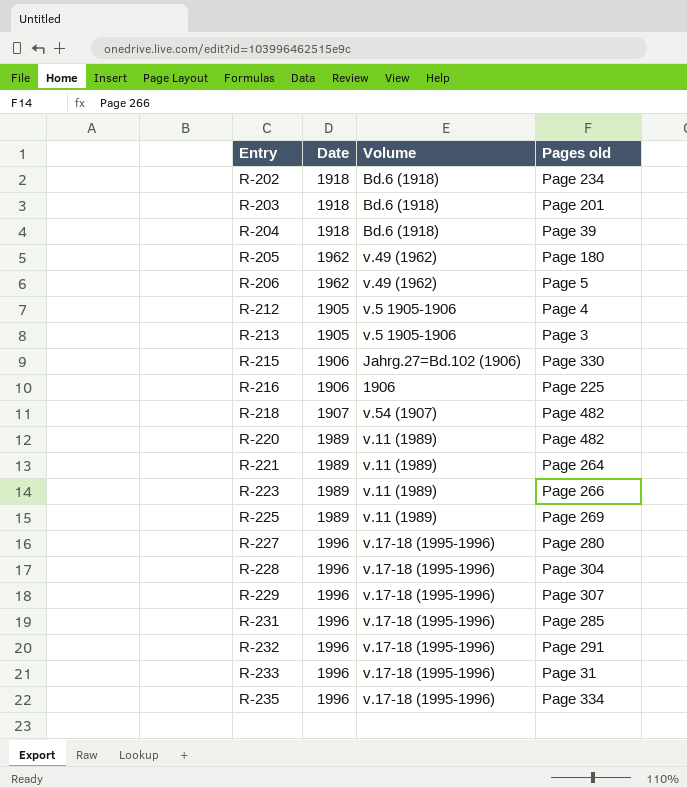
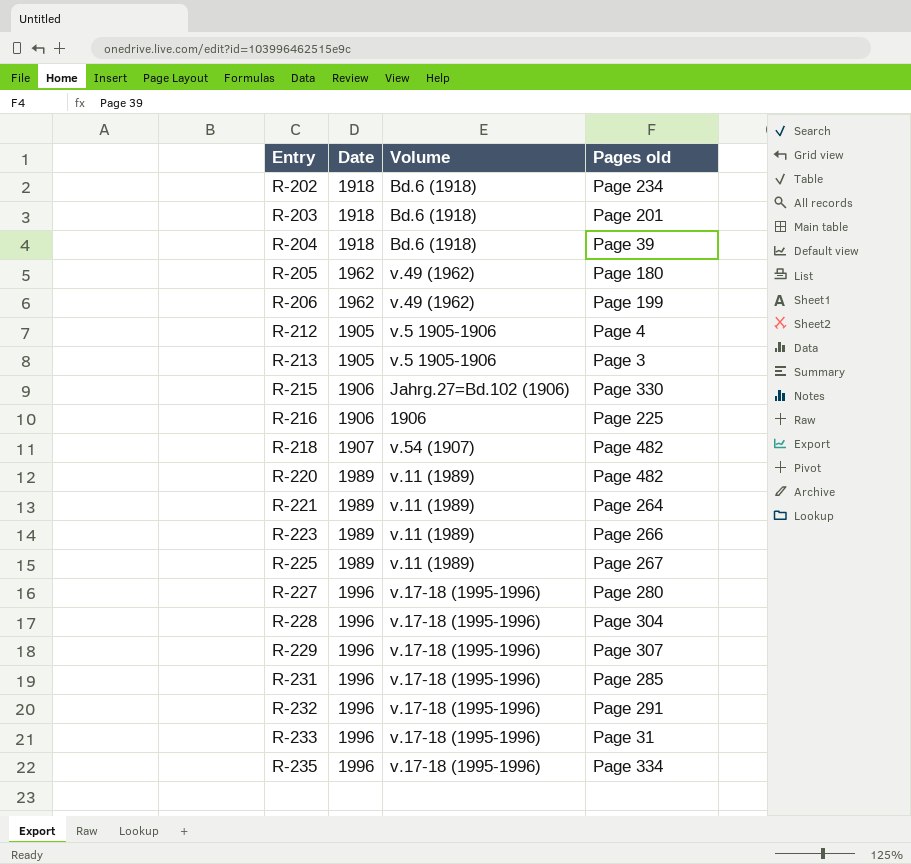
R-206 | Pages old: Page 5 -> Page 199
R-225 | Pages old: Page 269 -> Page 267

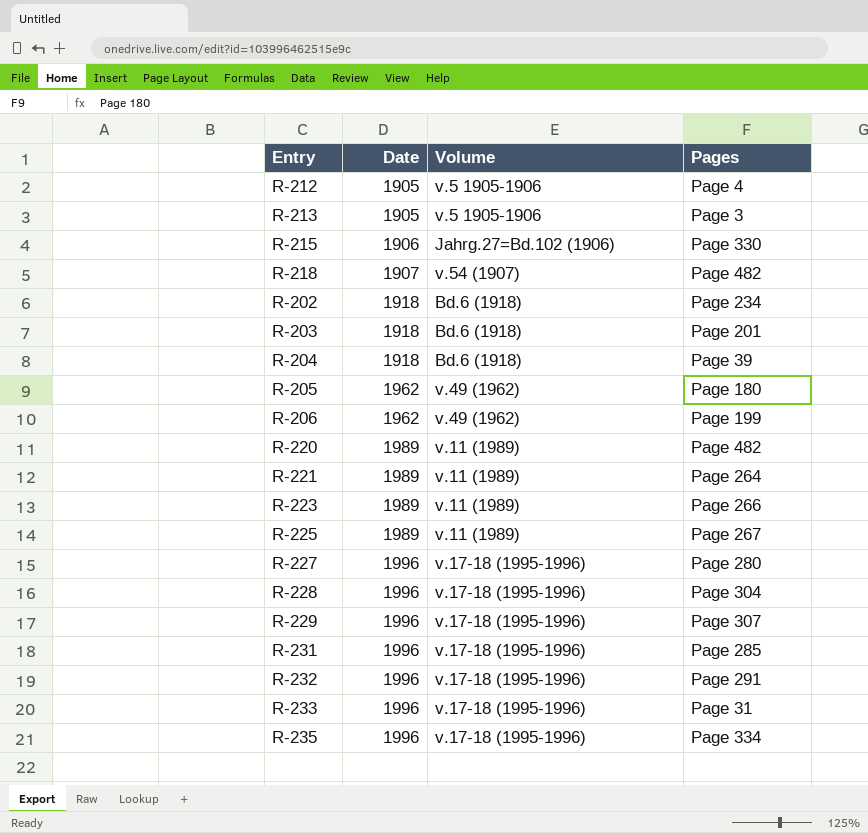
row order: Entry ascending -> Date ascending
column name: Pages old -> Pages
row R-216: 1906 | 1906 | Page 225 -> none

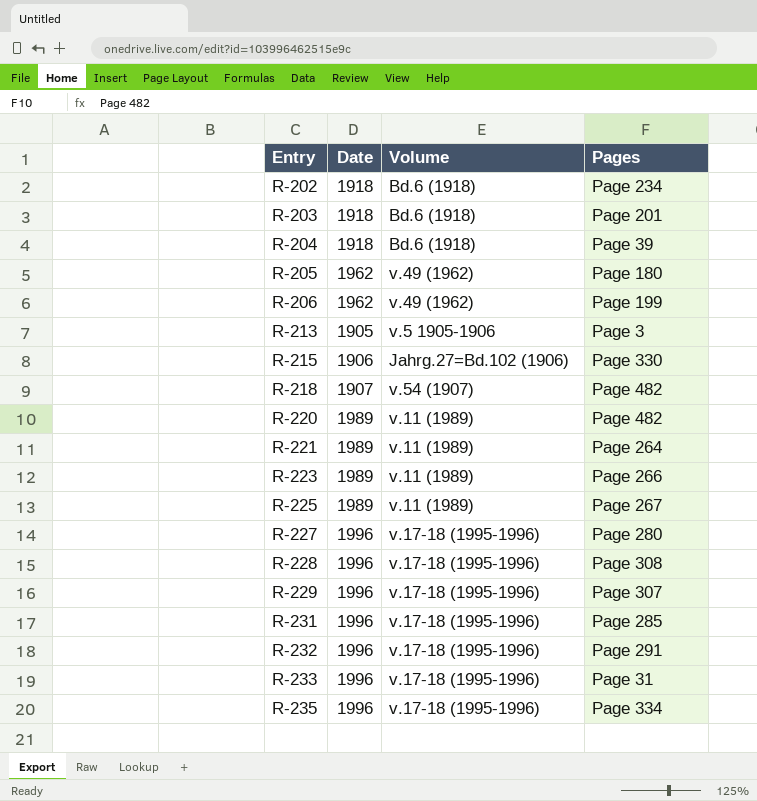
row order: Date ascending -> Entry ascending
row R-212: 1905 | v.5 1905-1906 | Page 4 -> none
R-228 | Pages: Page 304 -> Page 308

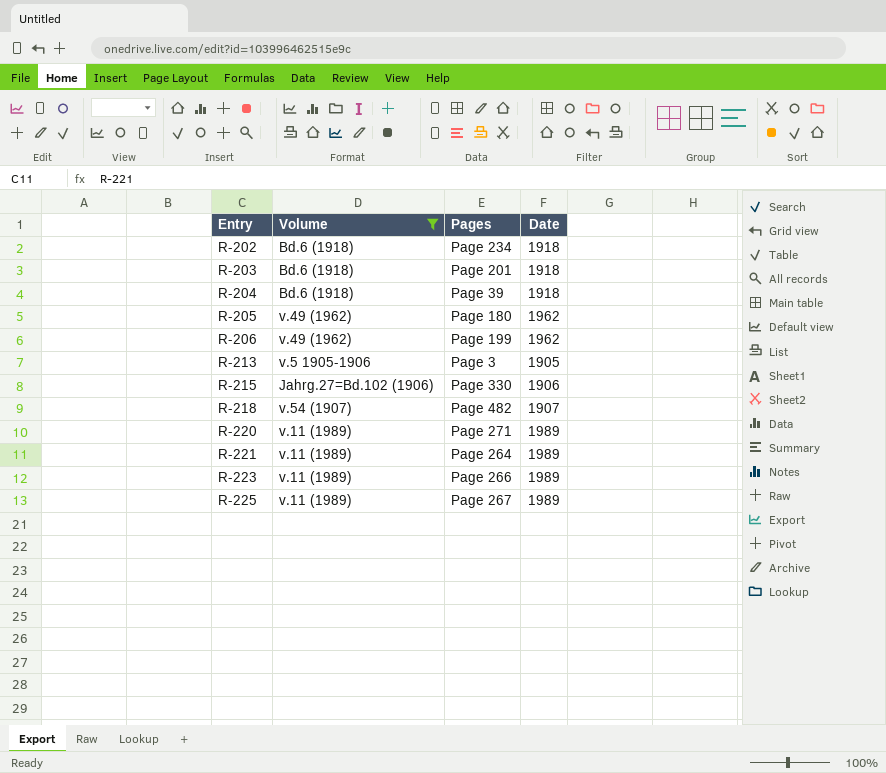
filter: none -> Volume != v.17-18 (1995-1996)
column Date | position: 2 -> 4
R-220 | Pages: Page 482 -> Page 271

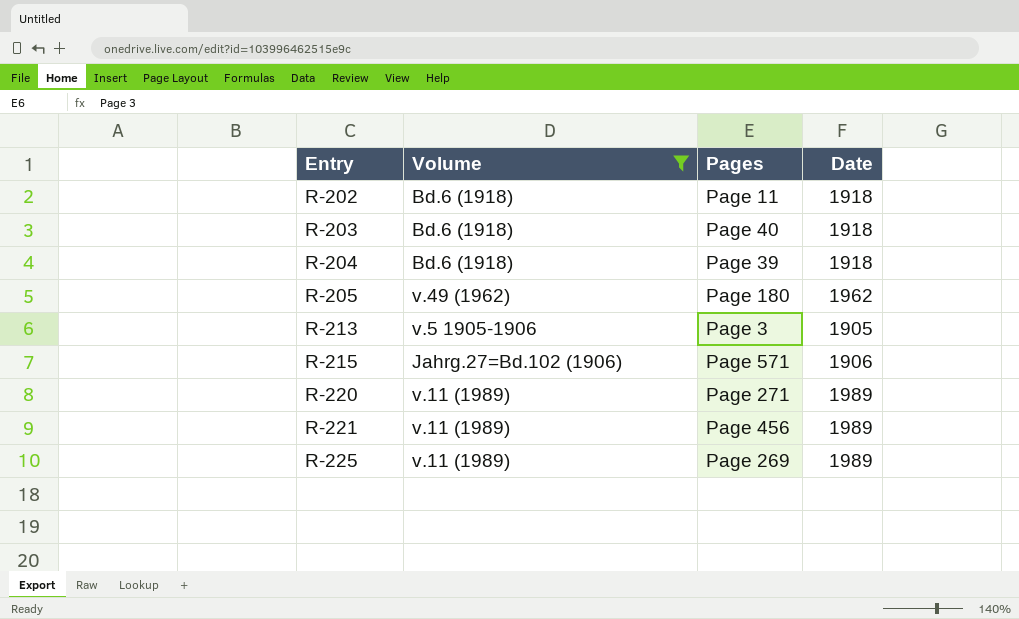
row R-206: v.49 (1962) | Page 199 | 1962 -> none
row R-218: v.54 (1907) | Page 482 | 1907 -> none
row R-223: v.11 (1989) | Page 266 | 1989 -> none
R-202 | Pages: Page 234 -> Page 11
R-203 | Pages: Page 201 -> Page 40
R-215 | Pages: Page 330 -> Page 571
R-221 | Pages: Page 264 -> Page 456
R-225 | Pages: Page 267 -> Page 269

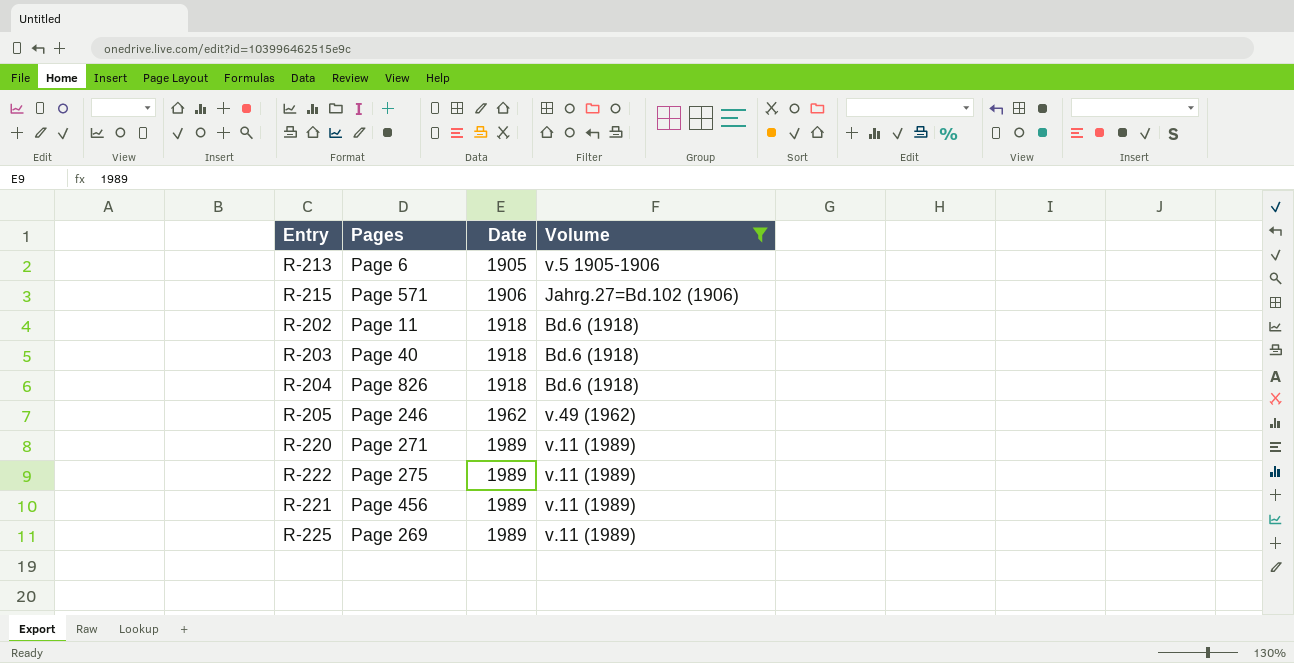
row order: Entry ascending -> Date ascending
column Volume | position: 2 -> 4
R-213 | Pages: Page 3 -> Page 6
R-204 | Pages: Page 39 -> Page 826
R-205 | Pages: Page 180 -> Page 246
row R-222: none -> Page 275 | 1989 | v.11 (1989)

